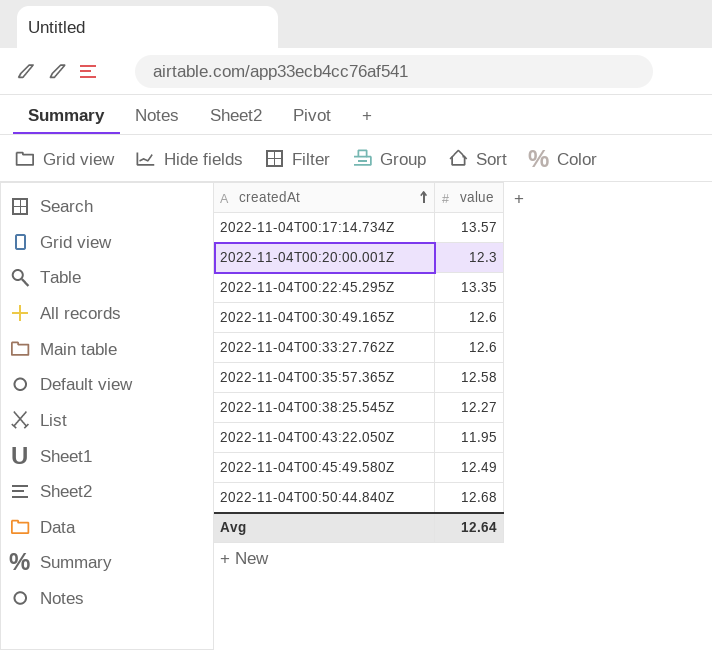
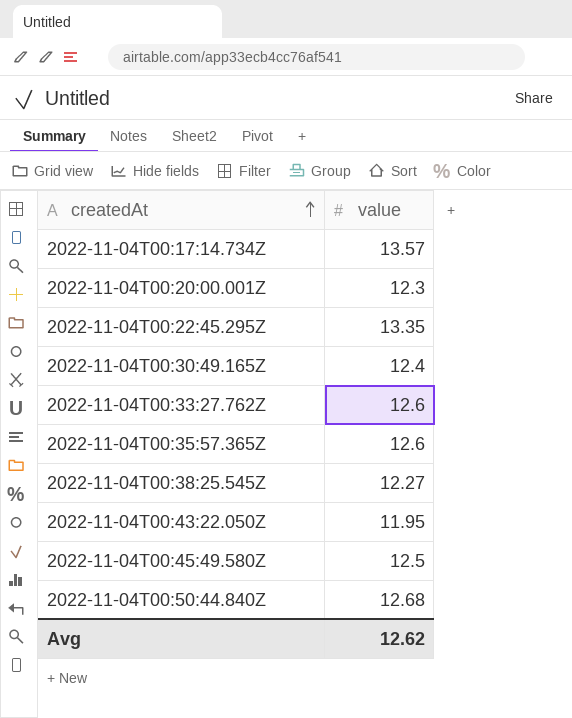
2022-11-04T00:30:49.165Z | value: 12.6 -> 12.4
2022-11-04T00:35:57.365Z | value: 12.58 -> 12.6
2022-11-04T00:45:49.580Z | value: 12.49 -> 12.5
Avg | value: 12.64 -> 12.62

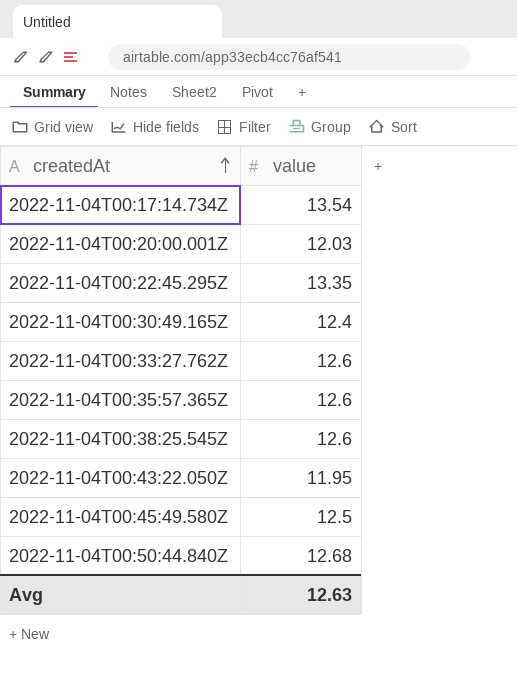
2022-11-04T00:17:14.734Z | value: 13.57 -> 13.54
2022-11-04T00:20:00.001Z | value: 12.3 -> 12.03
2022-11-04T00:38:25.545Z | value: 12.27 -> 12.6
Avg | value: 12.62 -> 12.63

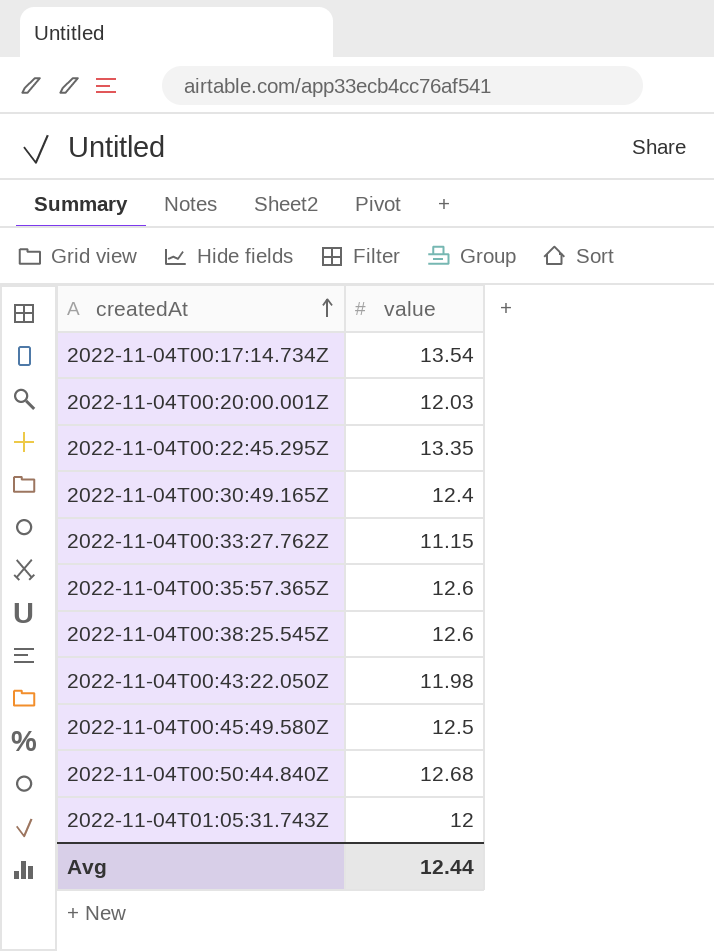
2022-11-04T00:33:27.762Z | value: 12.6 -> 11.15
2022-11-04T00:43:22.050Z | value: 11.95 -> 11.98
row 2022-11-04T01:05:31.743Z: none -> 12
Avg | value: 12.63 -> 12.44

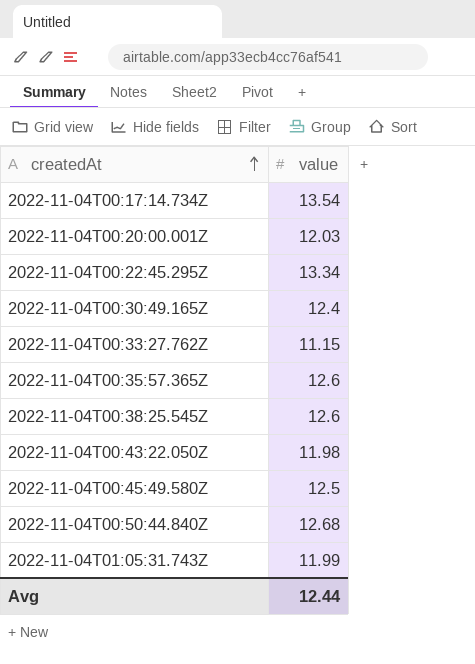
2022-11-04T00:22:45.295Z | value: 13.35 -> 13.34
2022-11-04T01:05:31.743Z | value: 12 -> 11.99

